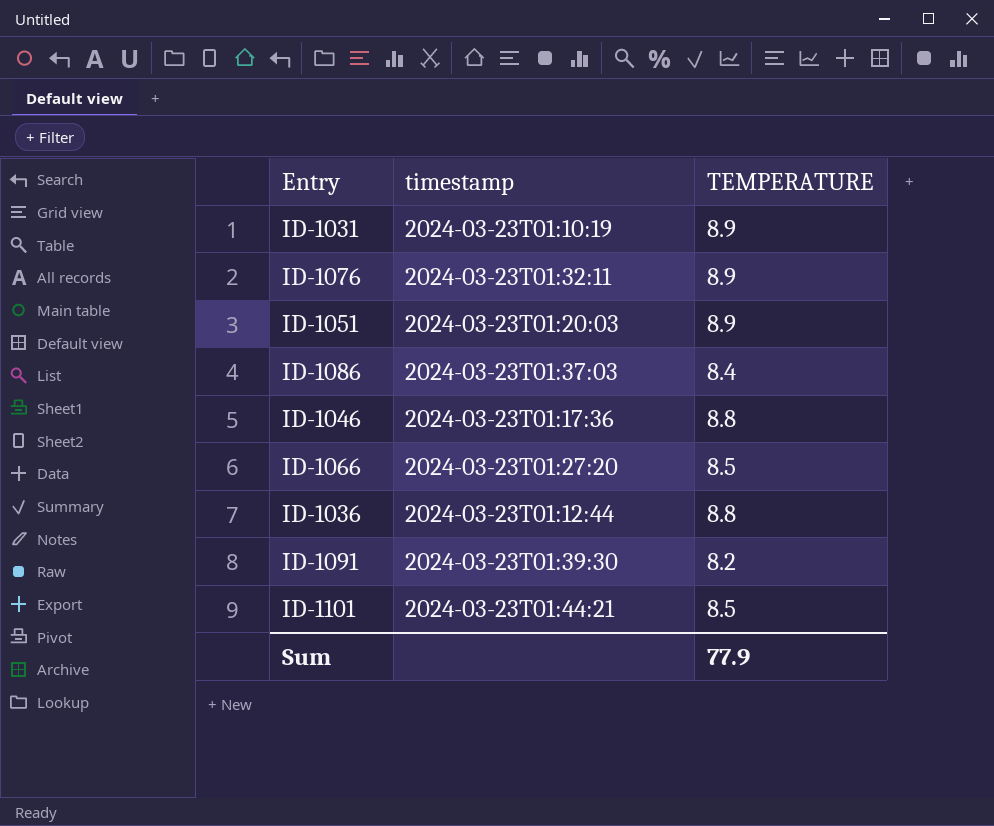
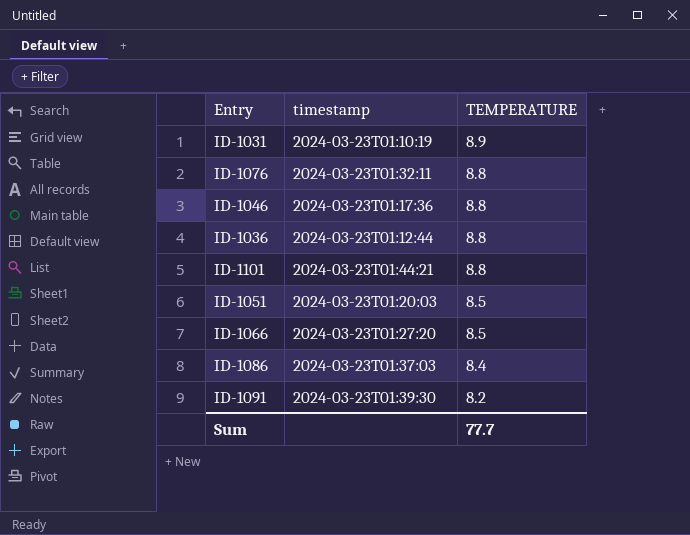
row order: none -> TEMPERATURE descending
ID-1076 | TEMPERATURE: 8.9 -> 8.8
ID-1101 | TEMPERATURE: 8.5 -> 8.8
ID-1051 | TEMPERATURE: 8.9 -> 8.5
Sum | TEMPERATURE: 77.9 -> 77.7

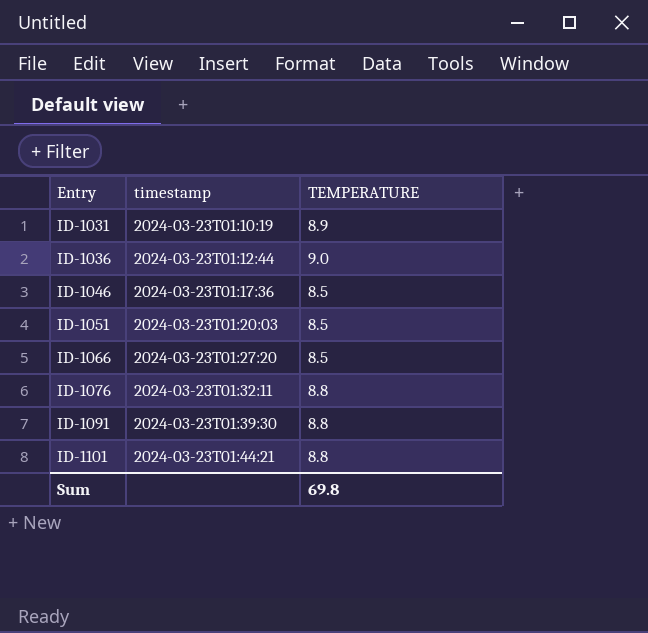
row order: TEMPERATURE descending -> Entry ascending
row ID-1086: 2024-03-23T01:37:03 | 8.4 -> none
ID-1036 | TEMPERATURE: 8.8 -> 9.0
ID-1046 | TEMPERATURE: 8.8 -> 8.5
ID-1091 | TEMPERATURE: 8.2 -> 8.8
Sum | TEMPERATURE: 77.7 -> 69.8

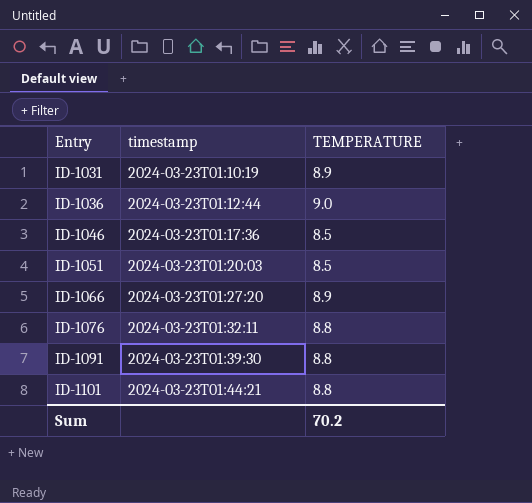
ID-1066 | TEMPERATURE: 8.5 -> 8.9
Sum | TEMPERATURE: 69.8 -> 70.2

